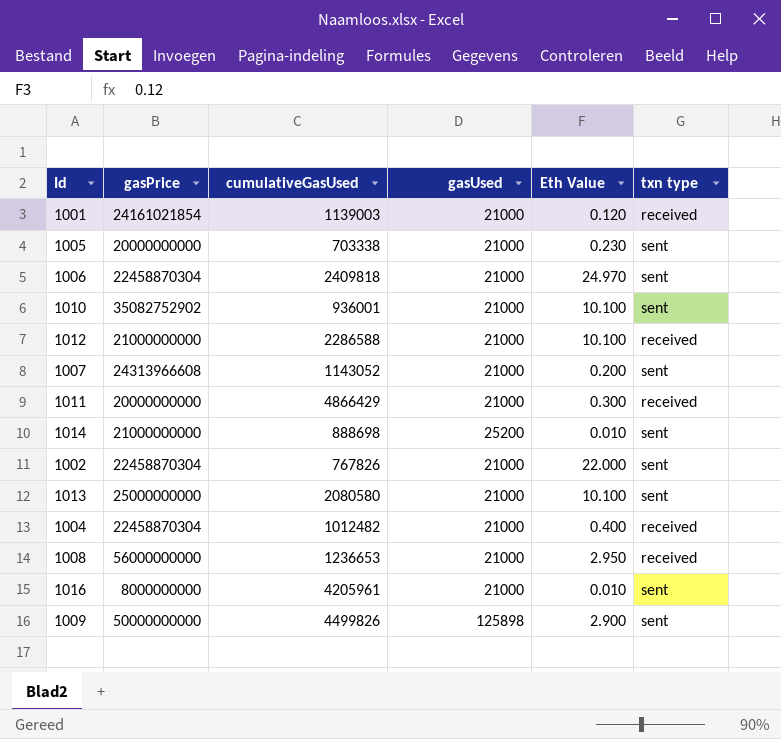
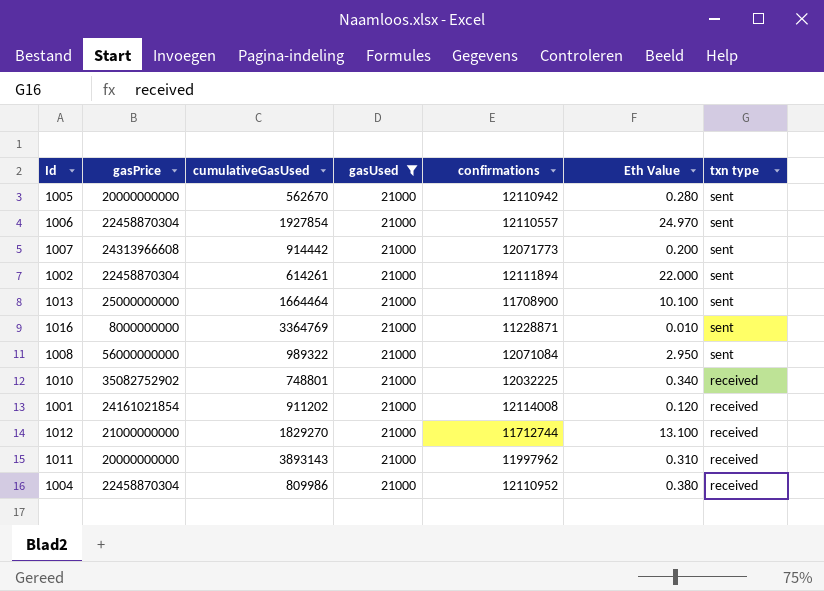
filter: none -> gasUsed = 21000
row order: none -> txn type descending
column confirmations | position: none -> 5
1005 | cumulativeGasUsed: 703338 -> 562670
1005 | Eth Value: 0.230 -> 0.280
1006 | cumulativeGasUsed: 2409818 -> 1927854
1007 | cumulativeGasUsed: 1143052 -> 914442
1002 | cumulativeGasUsed: 767826 -> 614261
1013 | cumulativeGasUsed: 2080580 -> 1664464
1016 | cumulativeGasUsed: 4205961 -> 3364769
1008 | cumulativeGasUsed: 1236653 -> 989322
1008 | txn type: received -> sent
1010 | cumulativeGasUsed: 936001 -> 748801
1010 | Eth Value: 10.100 -> 0.340
1010 | txn type: sent -> received
1001 | cumulativeGasUsed: 1139003 -> 911202
1012 | cumulativeGasUsed: 2286588 -> 1829270
1012 | Eth Value: 10.100 -> 13.100
1011 | cumulativeGasUsed: 4866429 -> 3893143
1011 | Eth Value: 0.300 -> 0.310
1004 | cumulativeGasUsed: 1012482 -> 809986
1004 | Eth Value: 0.400 -> 0.380

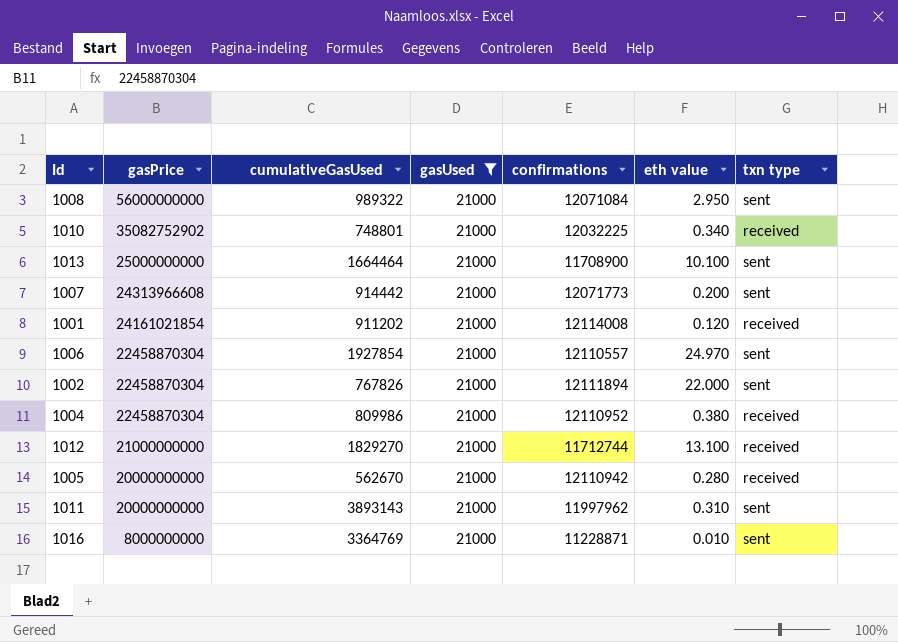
row order: txn type descending -> gasPrice descending
column name: Eth Value -> eth value
1002 | cumulativeGasUsed: 614261 -> 767826
1005 | txn type: sent -> received
1011 | txn type: received -> sent

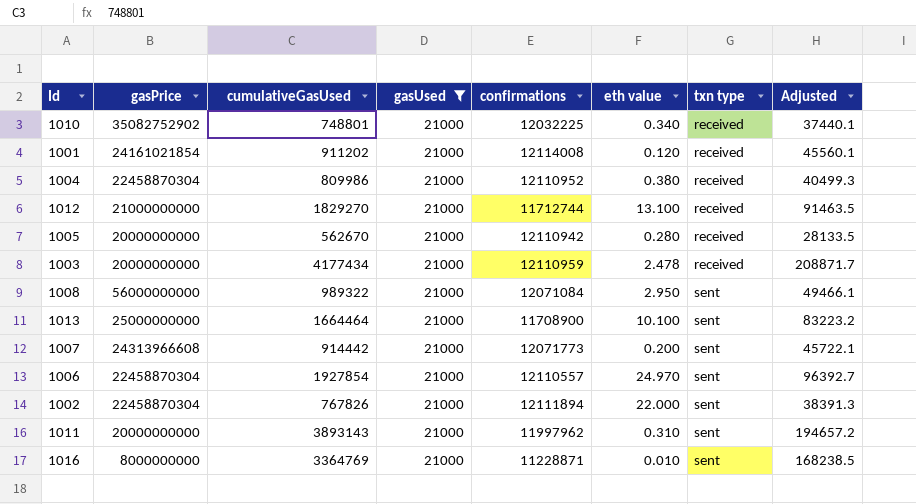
row order: gasPrice descending -> txn type ascending
column Adjusted | formula: none -> [cumulativeGasUsed] * 0.05
row 1003: none -> 20000000000 | 4177434 | 21000 | 12110959 | 2.478 | received | 208871.7

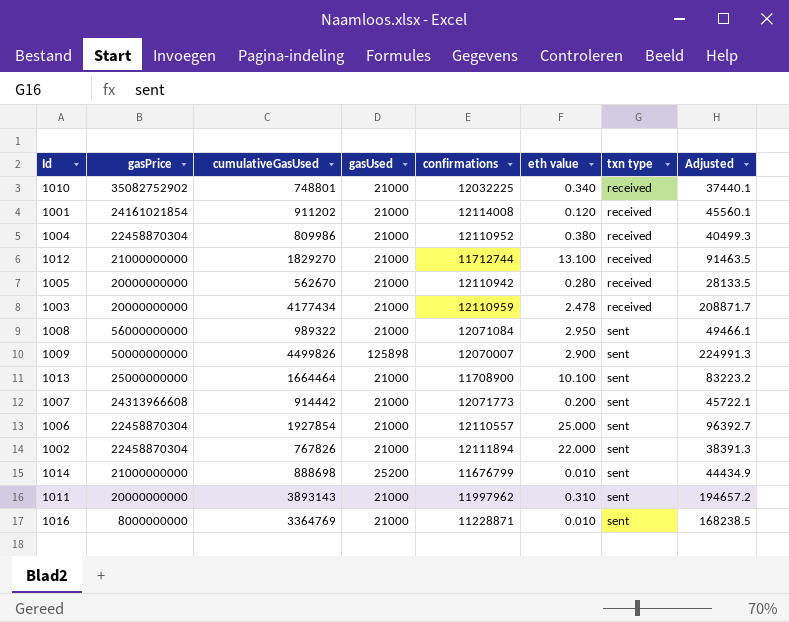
filter: gasUsed = 21000 -> none
1006 | eth value: 24.970 -> 25.000

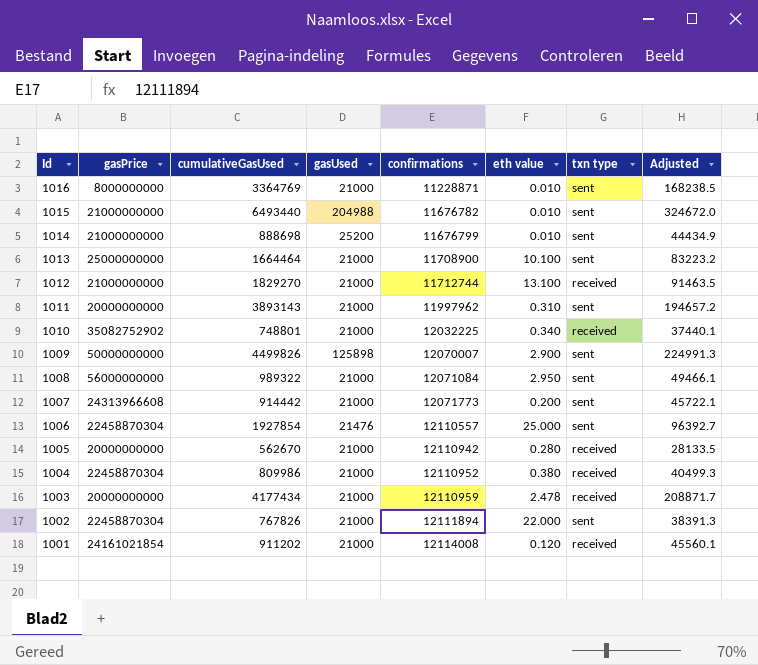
row order: txn type ascending -> Id descending
row 1015: none -> 21000000000 | 6493440 | 204988 | 11676782 | 0.010 | sent | 324672.0
1006 | gasUsed: 21000 -> 21476

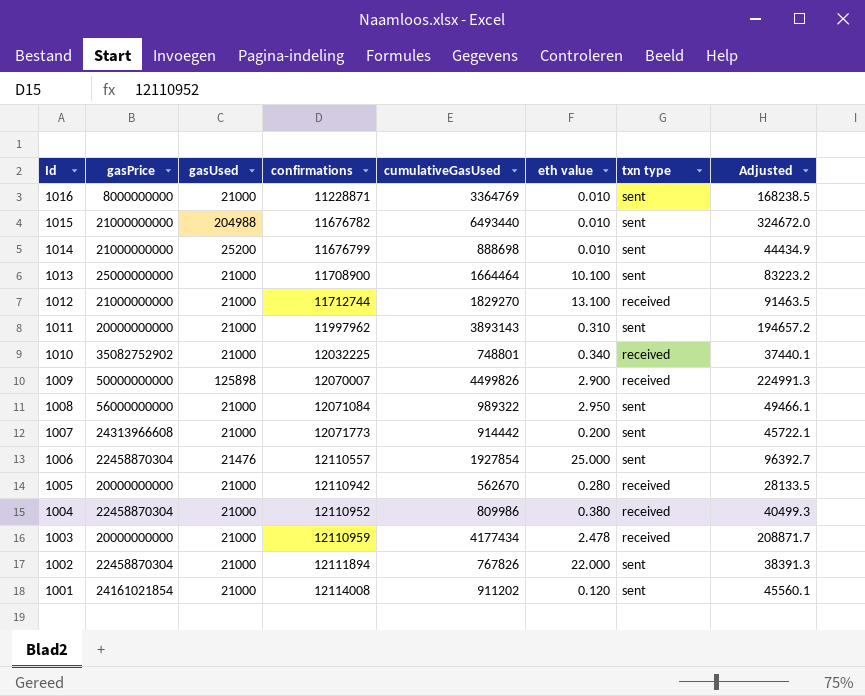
column cumulativeGasUsed | position: 3 -> 5
1009 | txn type: sent -> received
1001 | txn type: received -> sent

